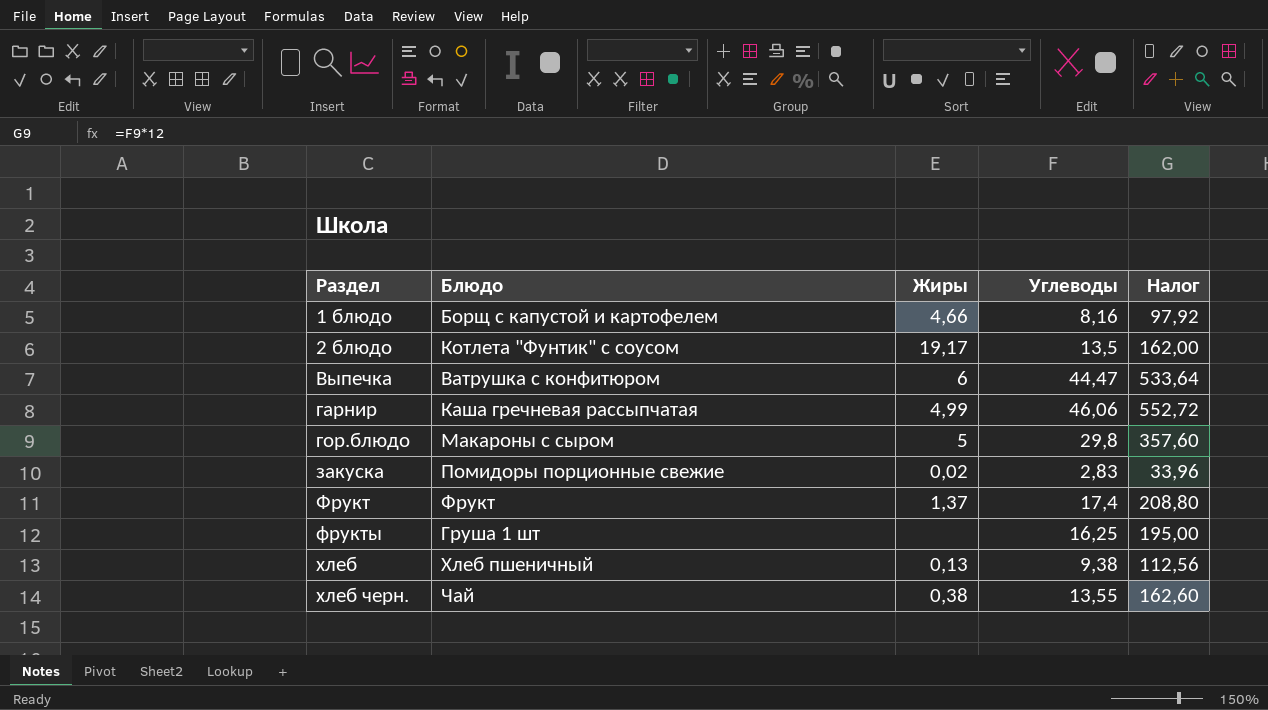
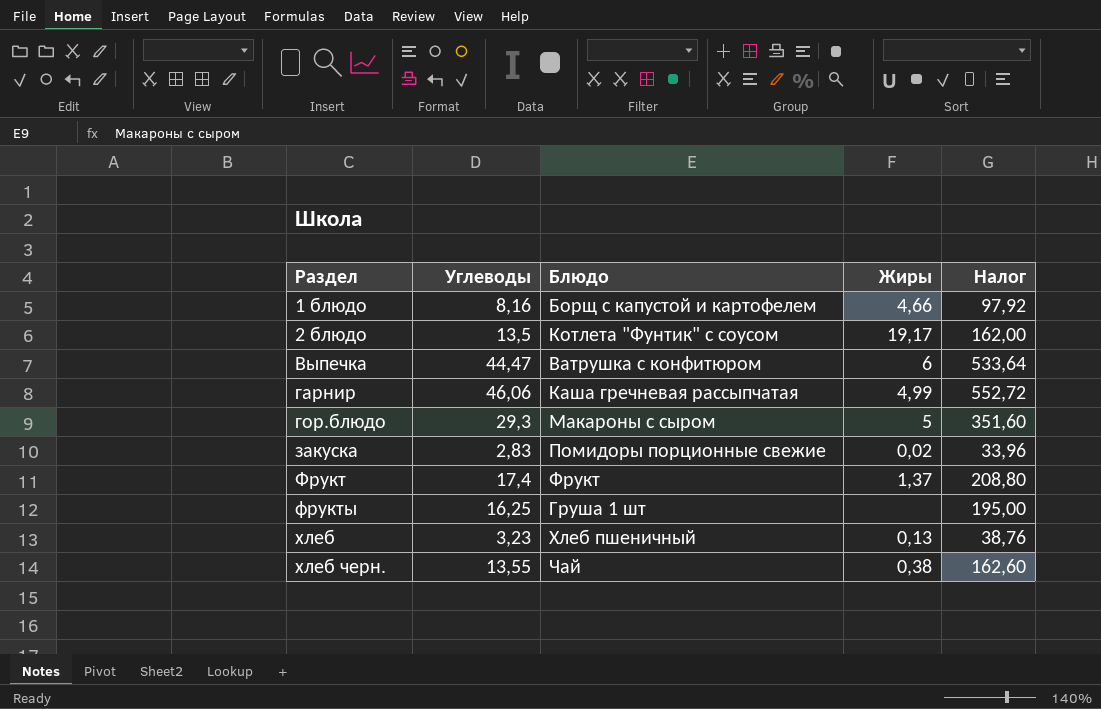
column Углеводы | position: 4 -> 2
гор.блюдо | Углеводы: 29,8 -> 29,3
гор.блюдо | Налог: 357,60 -> 351,60
хлеб | Углеводы: 9,38 -> 3,23
хлеб | Налог: 112,56 -> 38,76

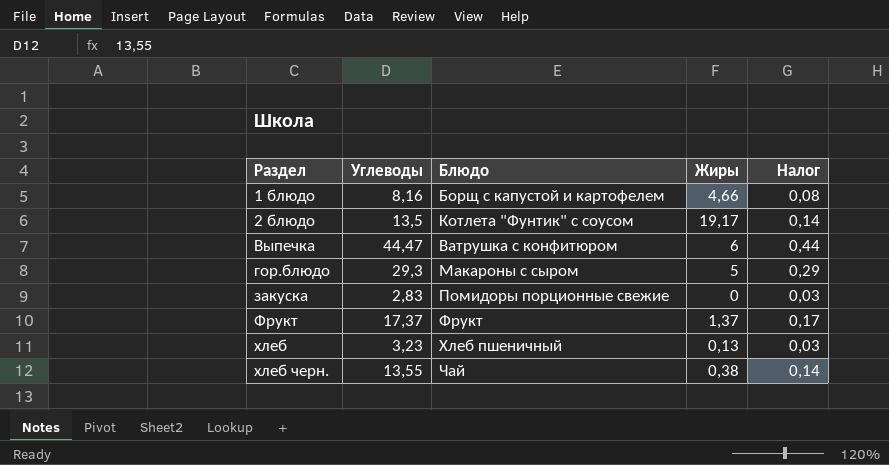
column Налог | formula: [Углеводы] * 12 -> [Углеводы] * 0,01
row гарнир: 46,06 | Каша гречневая рассыпчатая | 4,99 | 552,72 -> none
row фрукты: 16,25 | Груша 1 шт | none | 195,00 -> none
закуска | Жиры: 0,02 -> 0
Фрукт | Углеводы: 17,4 -> 17,37

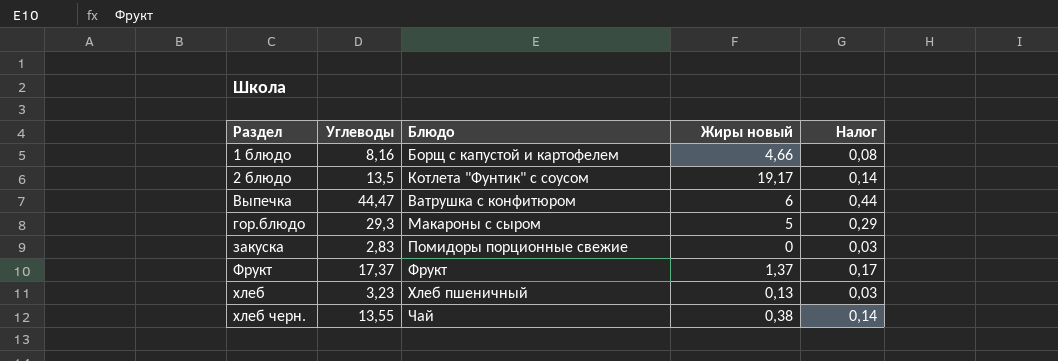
column name: Жиры -> Жиры новый

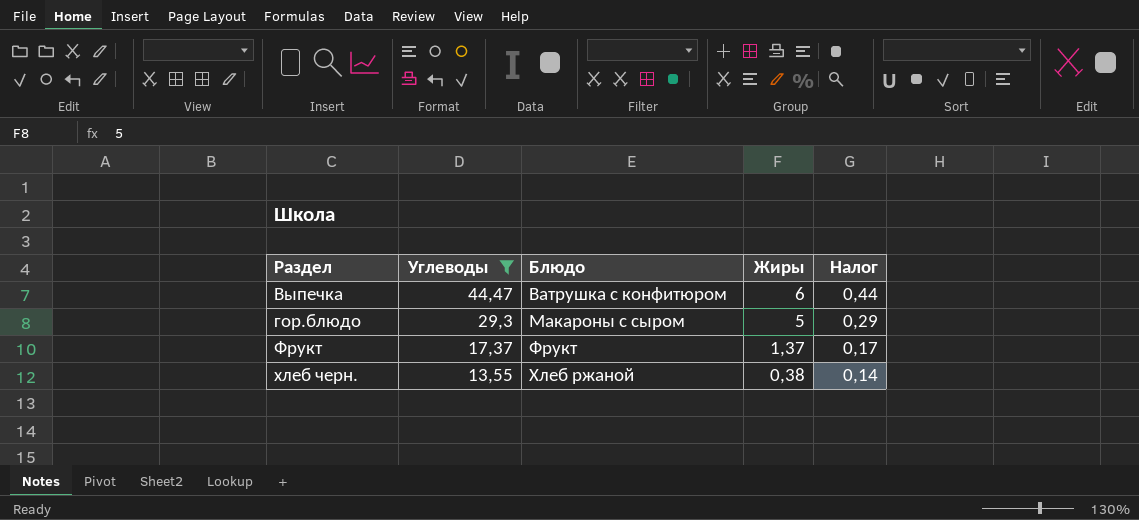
filter: none -> Углеводы >= 13,55
column name: Жиры новый -> Жиры
хлеб черн. | Блюдо: Чай -> Хлеб ржаной

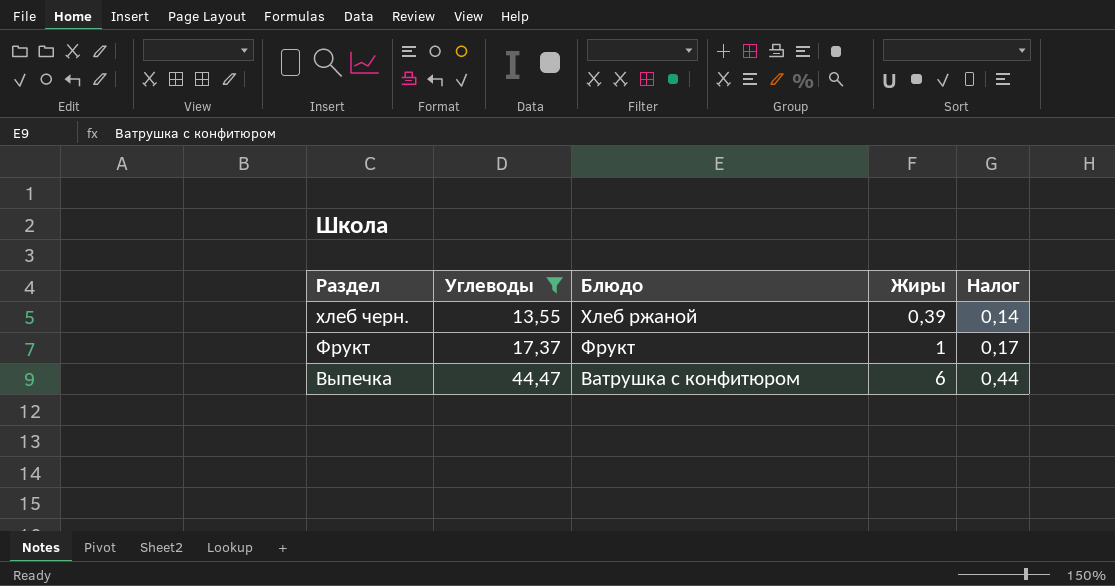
row order: Раздел ascending -> Раздел descending
row гор.блюдо: 29,3 | Макароны с сыром | 5 | 0,29 -> none
хлеб черн. | Жиры: 0,38 -> 0,39
Фрукт | Жиры: 1,37 -> 1

